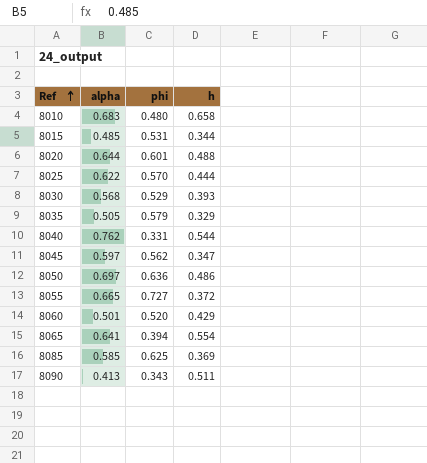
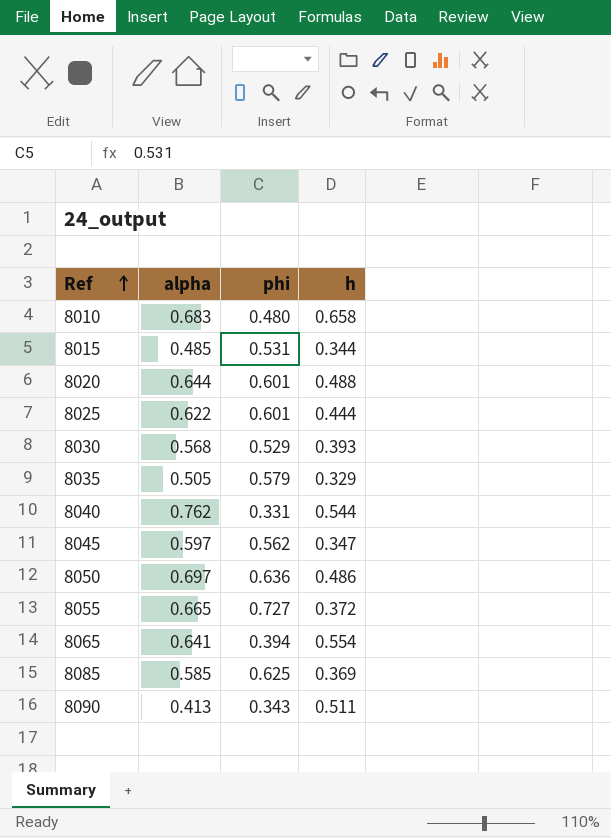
row 8060: 0.501 | 0.520 | 0.429 -> none
8025 | phi: 0.570 -> 0.601

